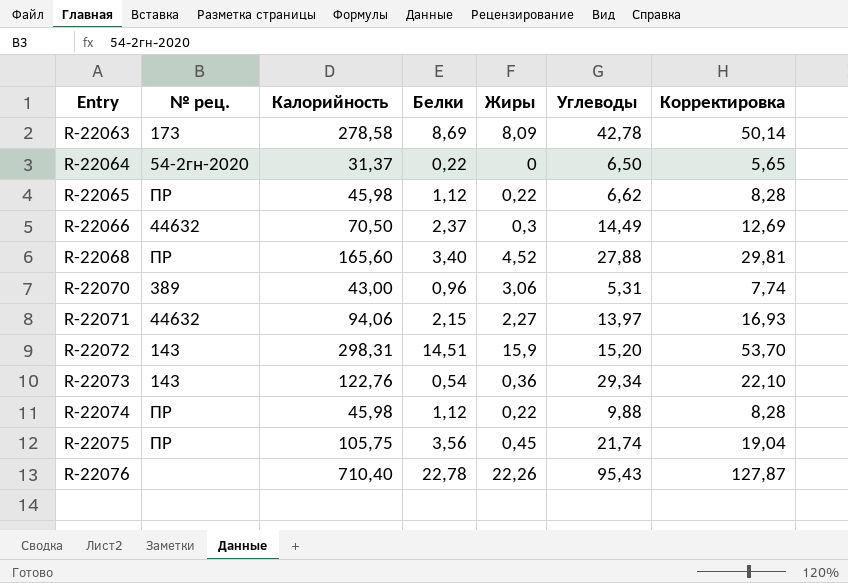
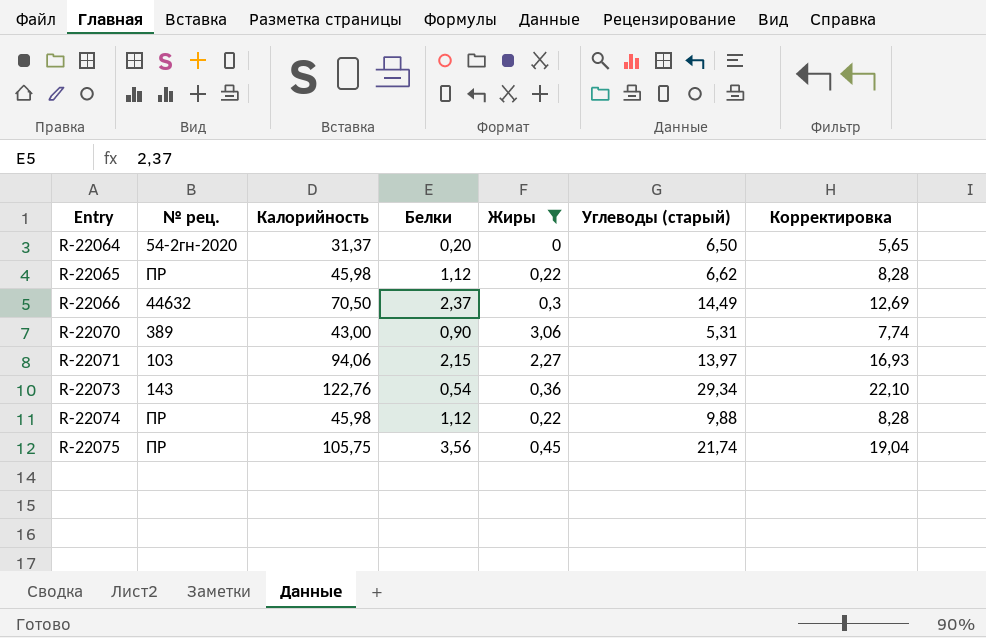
filter: none -> Жиры <= 3,06
column name: Углеводы -> Углеводы (старый)
R-22064 | Белки: 0,22 -> 0,20
R-22070 | Белки: 0,96 -> 0,90
R-22071 | № рец.: 44632 -> 103

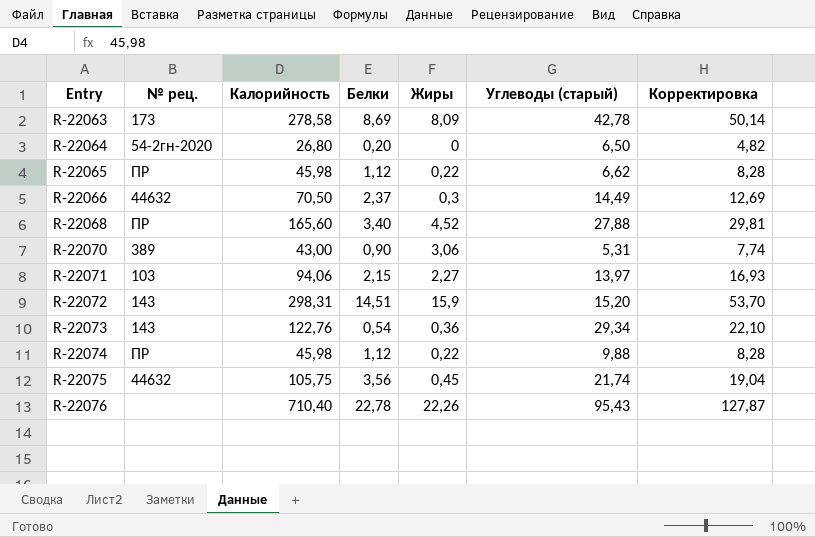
filter: Жиры <= 3,06 -> none
R-22064 | Калорийность: 31,37 -> 26,80
R-22064 | Корректировка: 5,65 -> 4,82
R-22075 | № рец.: ПР -> 44632

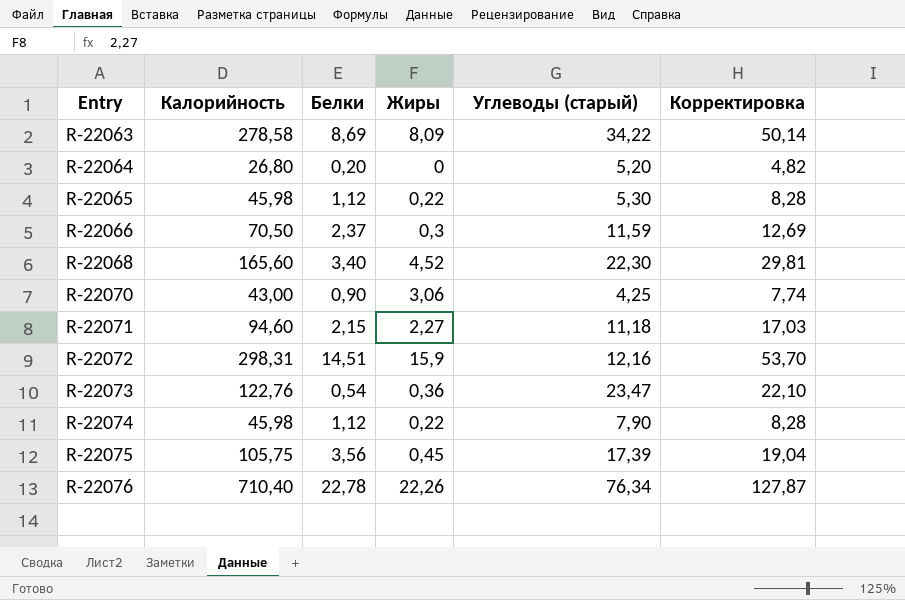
column № рец. | position: 2 -> none
R-22063 | Углеводы (старый): 42,78 -> 34,22
R-22064 | Углеводы (старый): 6,50 -> 5,20
R-22065 | Углеводы (старый): 6,62 -> 5,30
R-22066 | Углеводы (старый): 14,49 -> 11,59
R-22068 | Углеводы (старый): 27,88 -> 22,30
R-22070 | Углеводы (старый): 5,31 -> 4,25
R-22071 | Калорийность: 94,06 -> 94,60
R-22071 | Углеводы (старый): 13,97 -> 11,18
R-22071 | Корректировка: 16,93 -> 17,03
R-22072 | Углеводы (старый): 15,20 -> 12,16
R-22073 | Углеводы (старый): 29,34 -> 23,47
R-22074 | Углеводы (старый): 9,88 -> 7,90
R-22075 | Углеводы (старый): 21,74 -> 17,39
R-22076 | Углеводы (старый): 95,43 -> 76,34

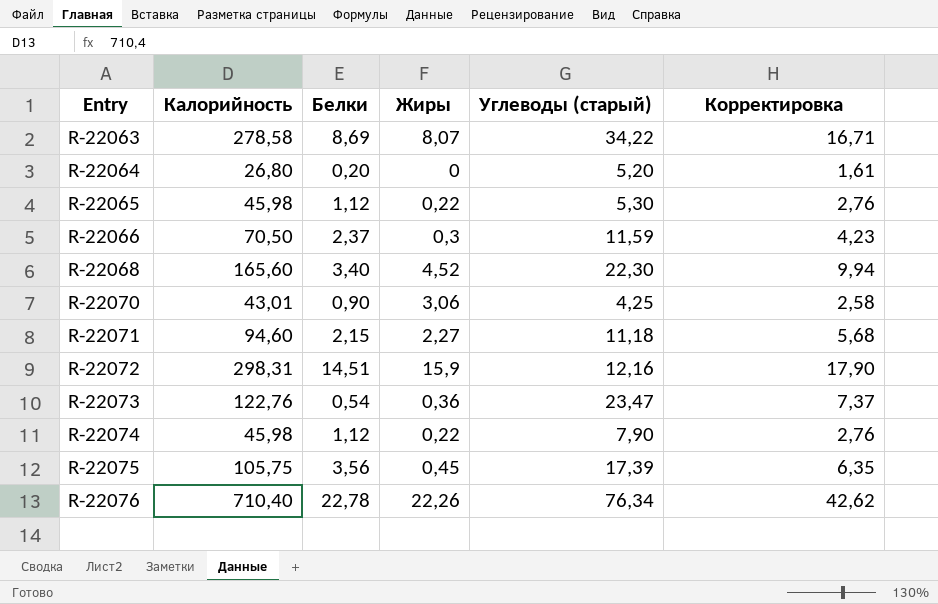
column Корректировка | formula: [Калорийность] * 0,18 -> [Калорийность] * 0,06
R-22063 | Жиры: 8,09 -> 8,07
R-22070 | Калорийность: 43,00 -> 43,01

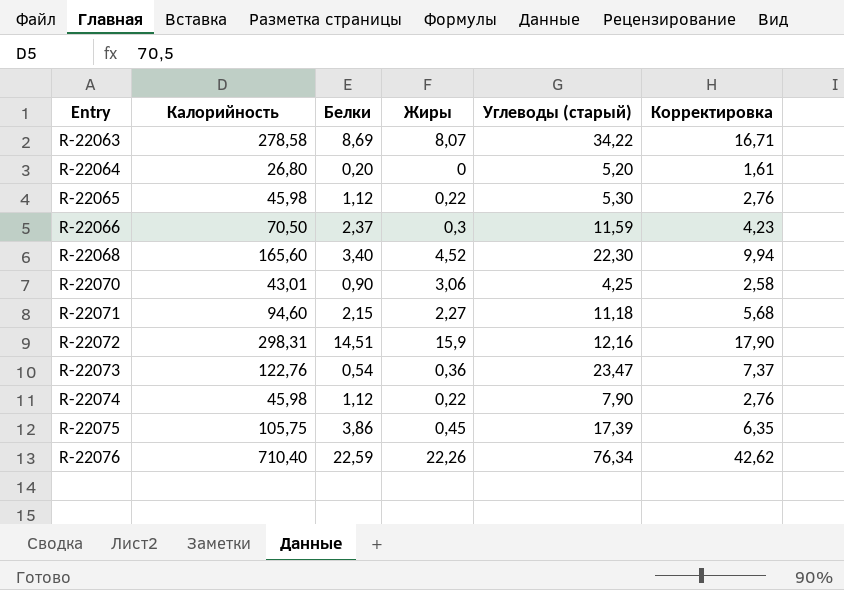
R-22075 | Белки: 3,56 -> 3,86
R-22076 | Белки: 22,78 -> 22,59

